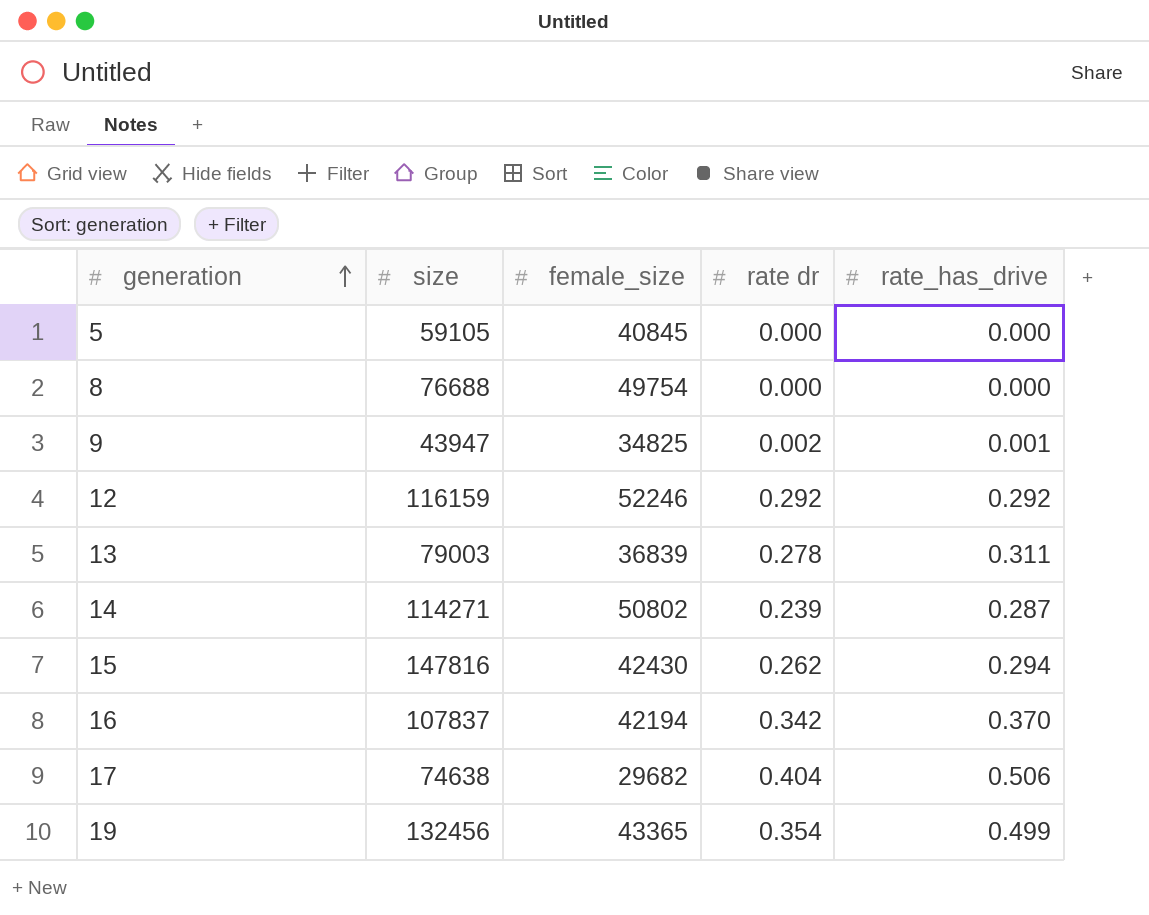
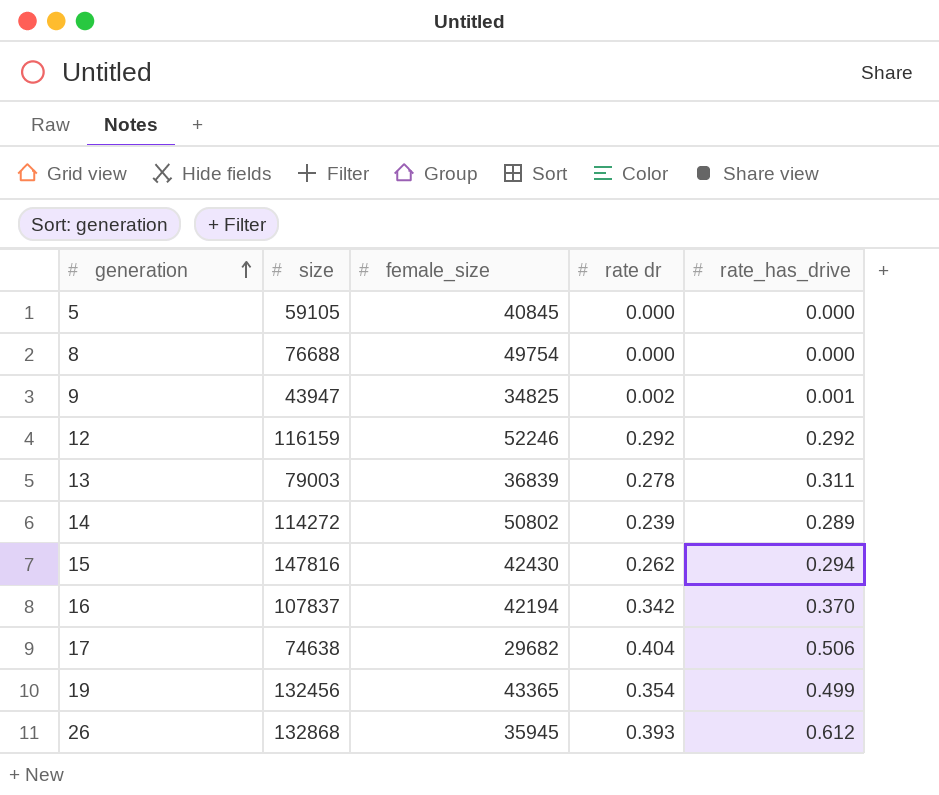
14 | size: 114271 -> 114272
14 | rate_has_drive: 0.287 -> 0.289
row 26: none -> 132868 | 35945 | 0.393 | 0.612

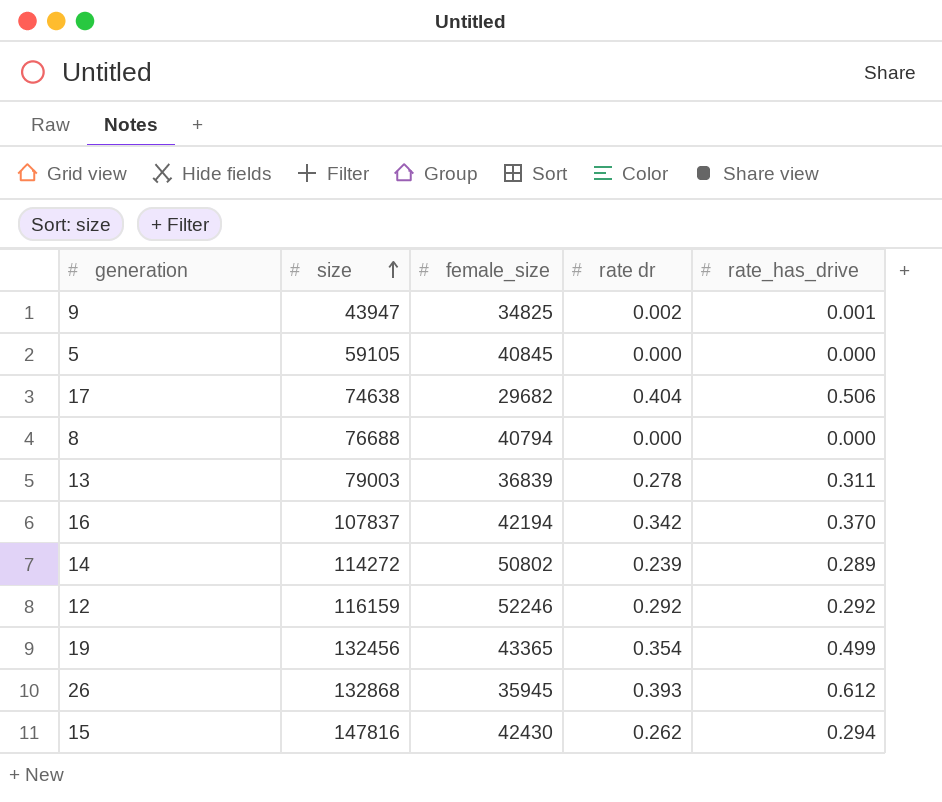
row order: generation ascending -> size ascending
8 | female_size: 49754 -> 40794

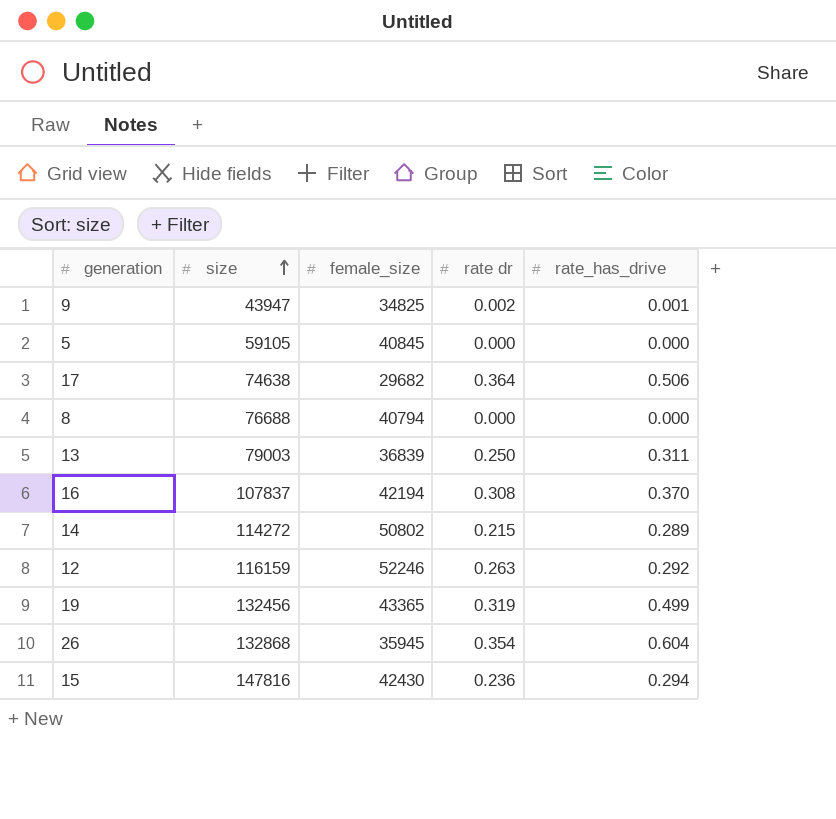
17 | rate dr: 0.404 -> 0.364
13 | rate dr: 0.278 -> 0.250
16 | rate dr: 0.342 -> 0.308
14 | rate dr: 0.239 -> 0.215
12 | rate dr: 0.292 -> 0.263
19 | rate dr: 0.354 -> 0.319
26 | rate dr: 0.393 -> 0.354
26 | rate_has_drive: 0.612 -> 0.604
15 | rate dr: 0.262 -> 0.236

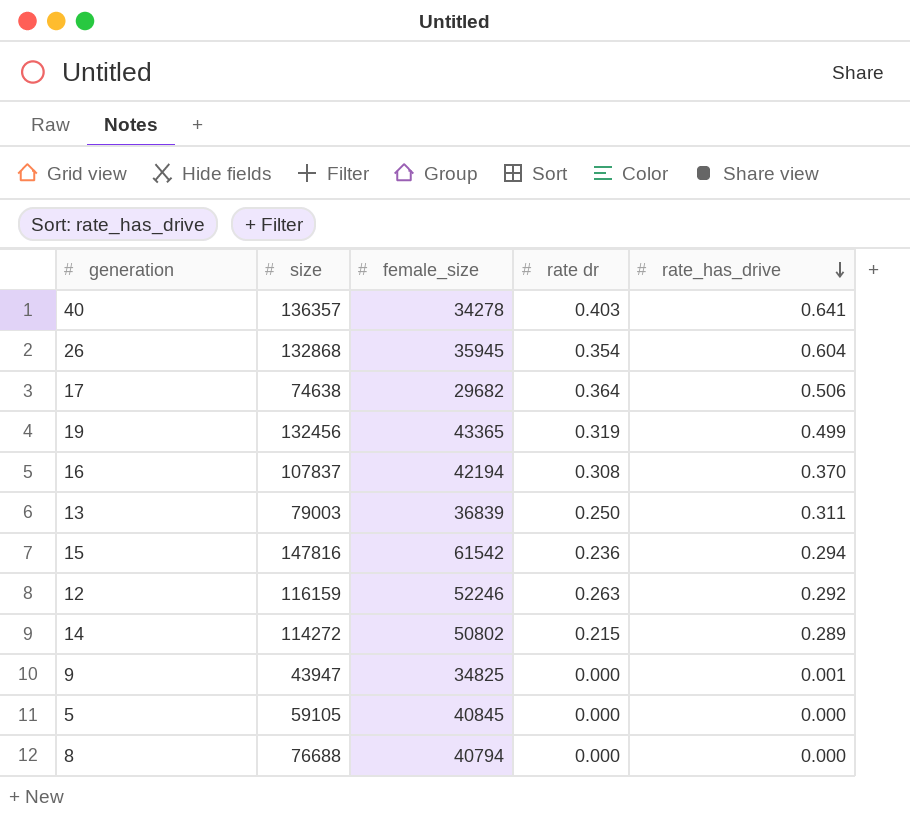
row order: size ascending -> rate_has_drive descending
row 40: none -> 136357 | 34278 | 0.403 | 0.641
15 | female_size: 42430 -> 61542
9 | rate dr: 0.002 -> 0.000

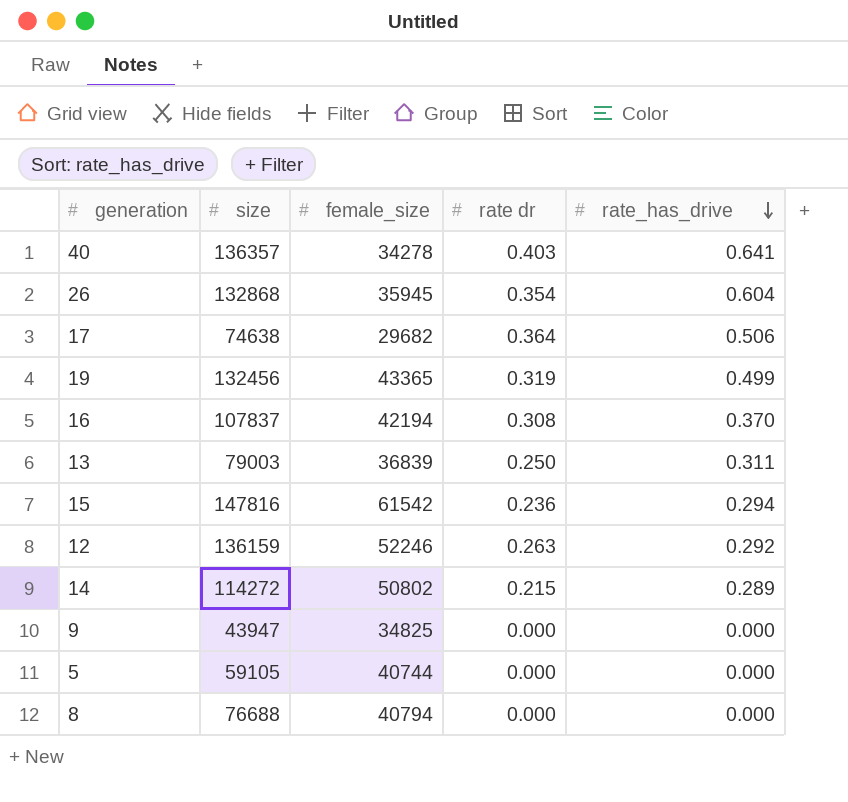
12 | size: 116159 -> 136159
9 | rate_has_drive: 0.001 -> 0.000
5 | female_size: 40845 -> 40744

